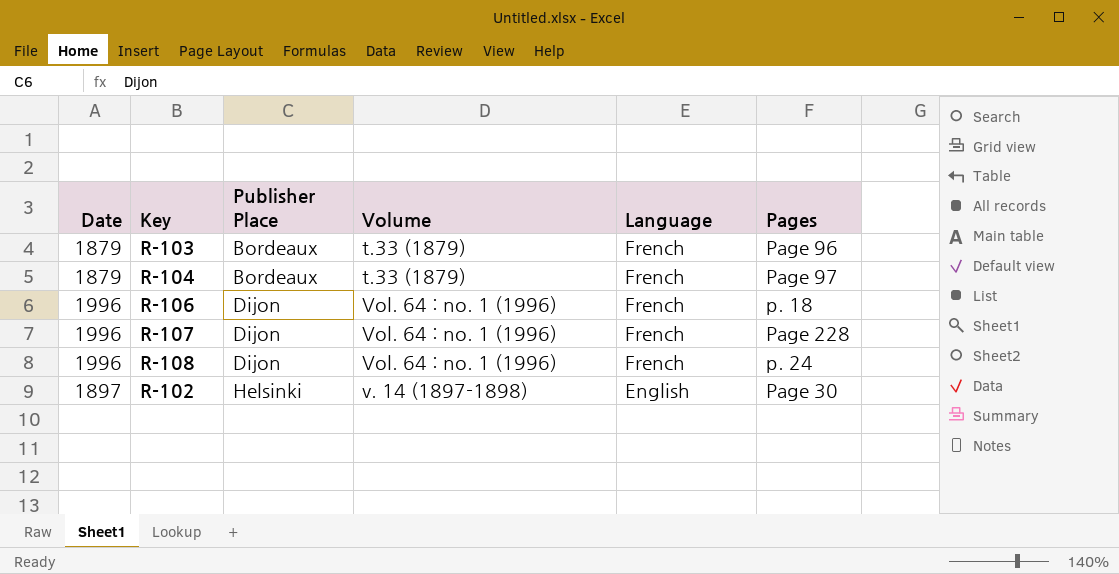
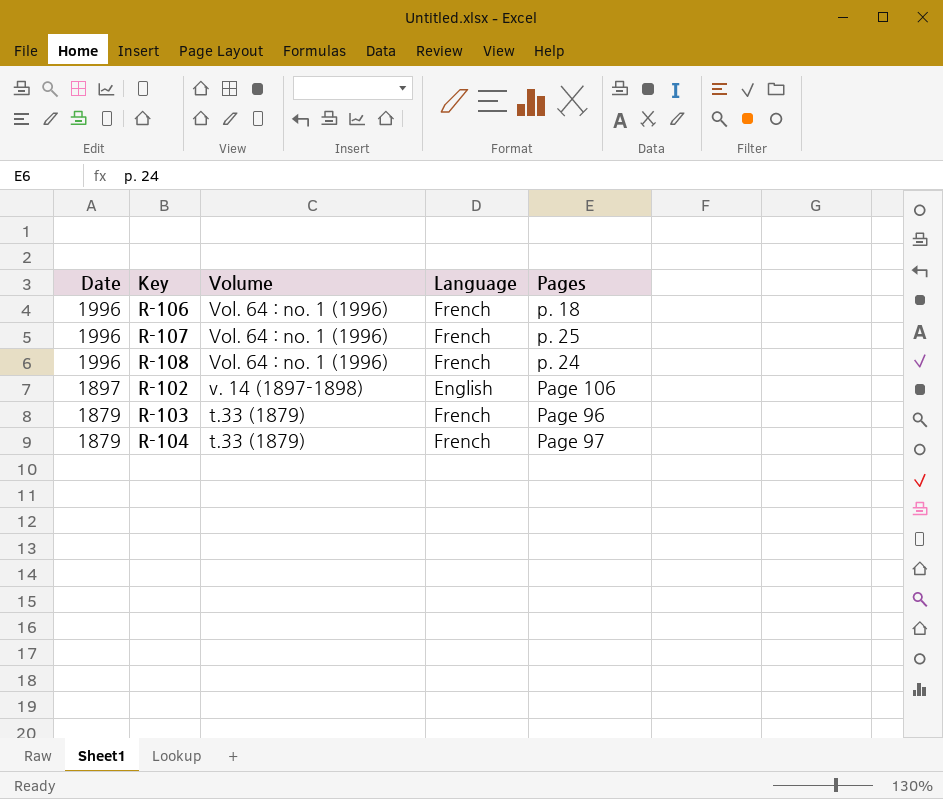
row order: Publisher Place ascending -> Date descending
column Publisher Place | position: 3 -> none
R-107 | Pages: Page 228 -> p. 25
R-102 | Pages: Page 30 -> Page 106

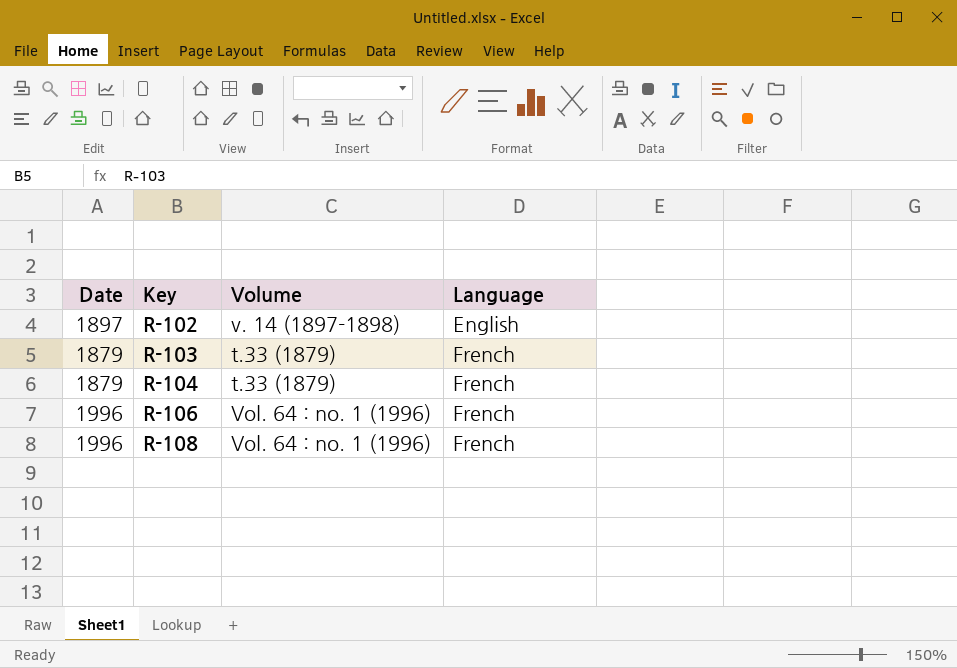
row order: Date descending -> Key ascending
column Pages | position: 5 -> none
row R-107: 1996 | Vol. 64 : no. 1 (1996) | French | p. 25 -> none

